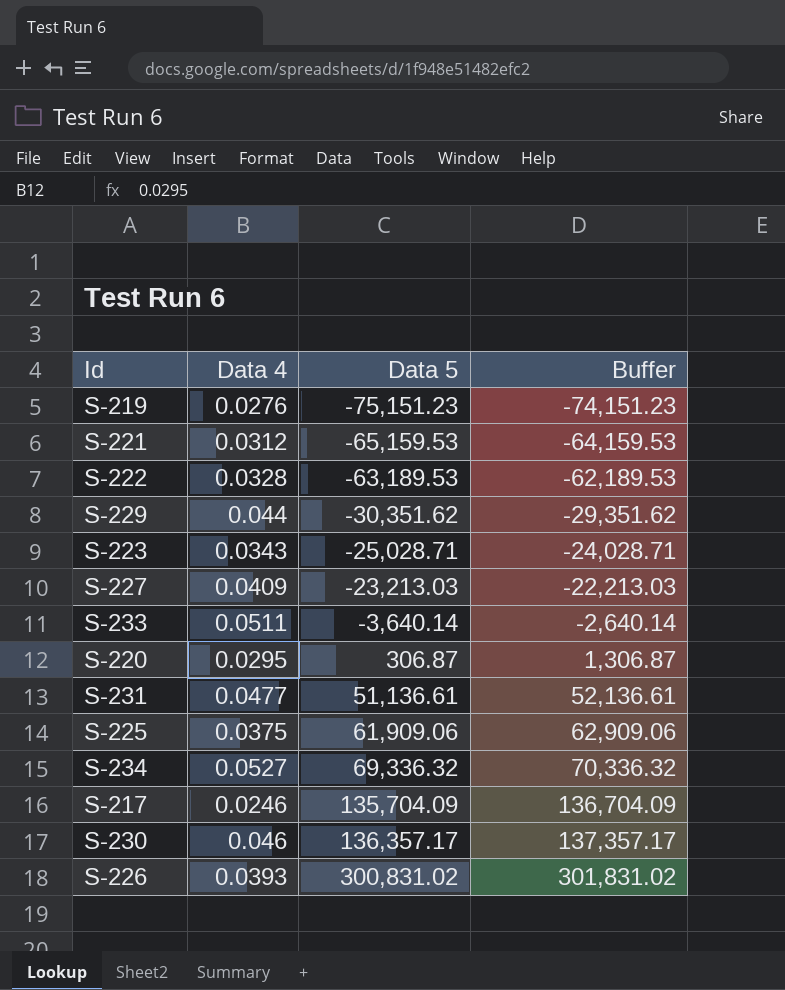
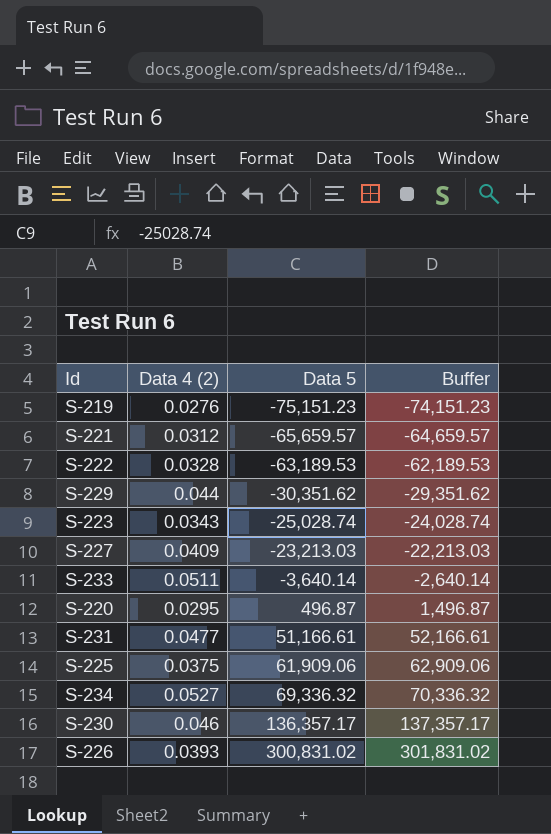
column name: Data 4 -> Data 4 (2)
row S-217: 0.0246 | 135,704.09 | 136,704.09 -> none
S-221 | Data 5: -65,159.53 -> -65,659.57
S-221 | Buffer: -64,159.53 -> -64,659.57
S-223 | Data 5: -25,028.71 -> -25,028.74
S-223 | Buffer: -24,028.71 -> -24,028.74
S-220 | Data 5: 306.87 -> 496.87
S-220 | Buffer: 1,306.87 -> 1,496.87
S-231 | Data 5: 51,136.61 -> 51,166.61
S-231 | Buffer: 52,136.61 -> 52,166.61

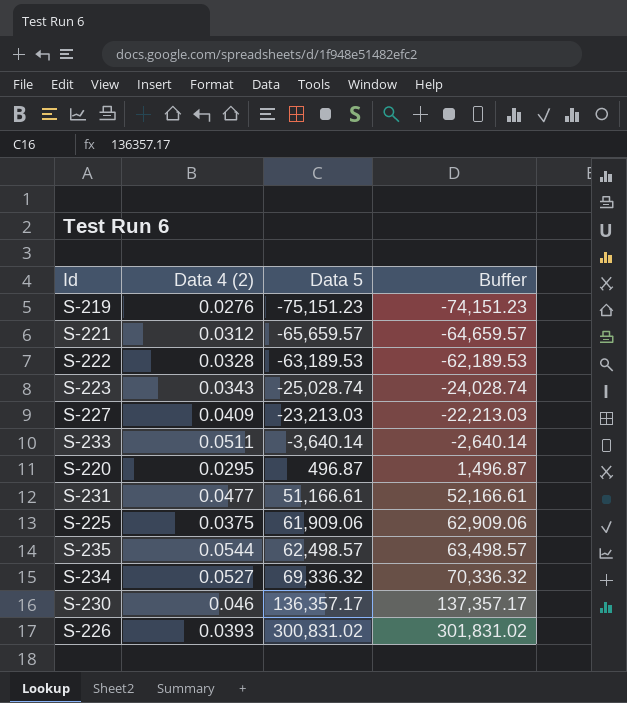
row S-229: 0.044 | -30,351.62 | -29,351.62 -> none
row S-235: none -> 0.0544 | 62,498.57 | 63,498.57

